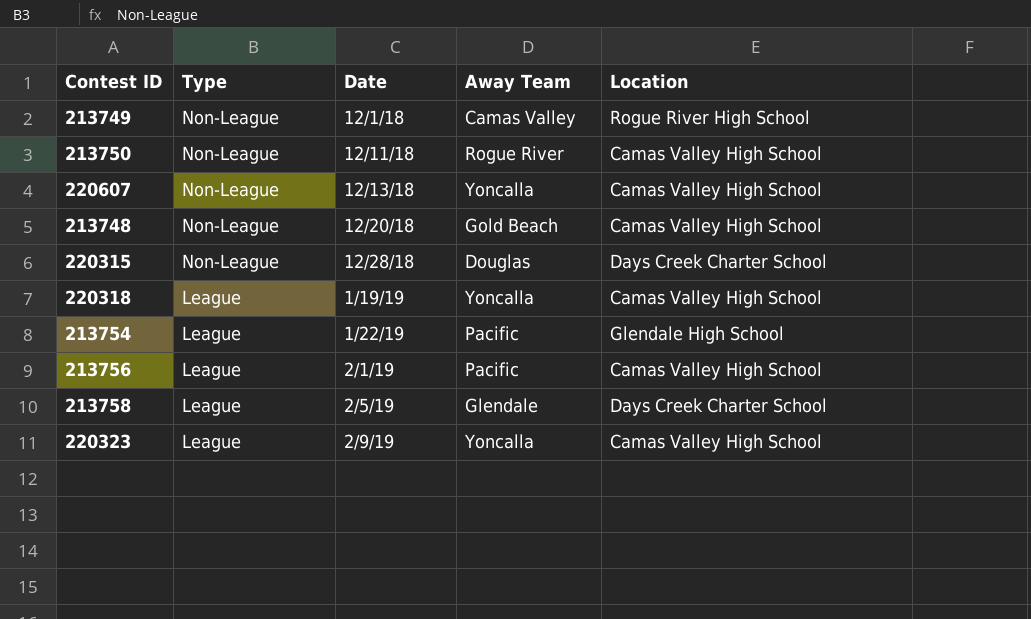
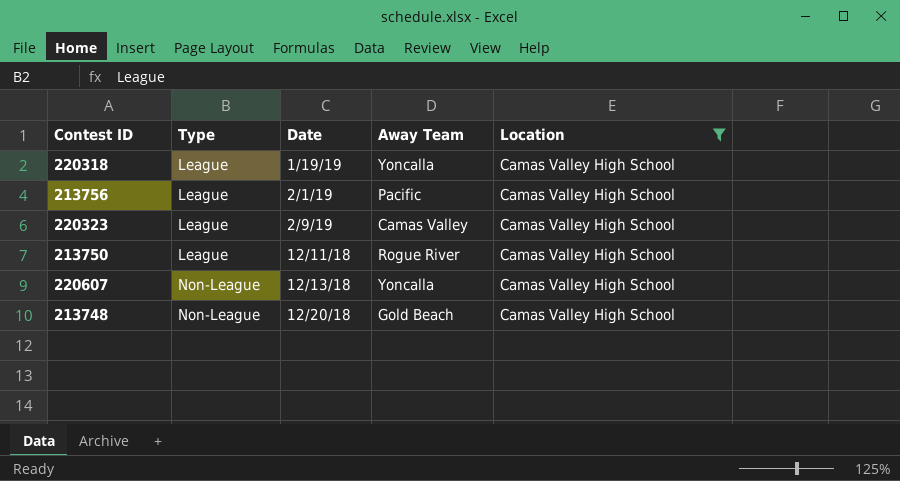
filter: none -> Location = Camas Valley High School
row order: Type descending -> Type ascending
220323 | Away Team: Yoncalla -> Camas Valley
213750 | Type: Non-League -> League

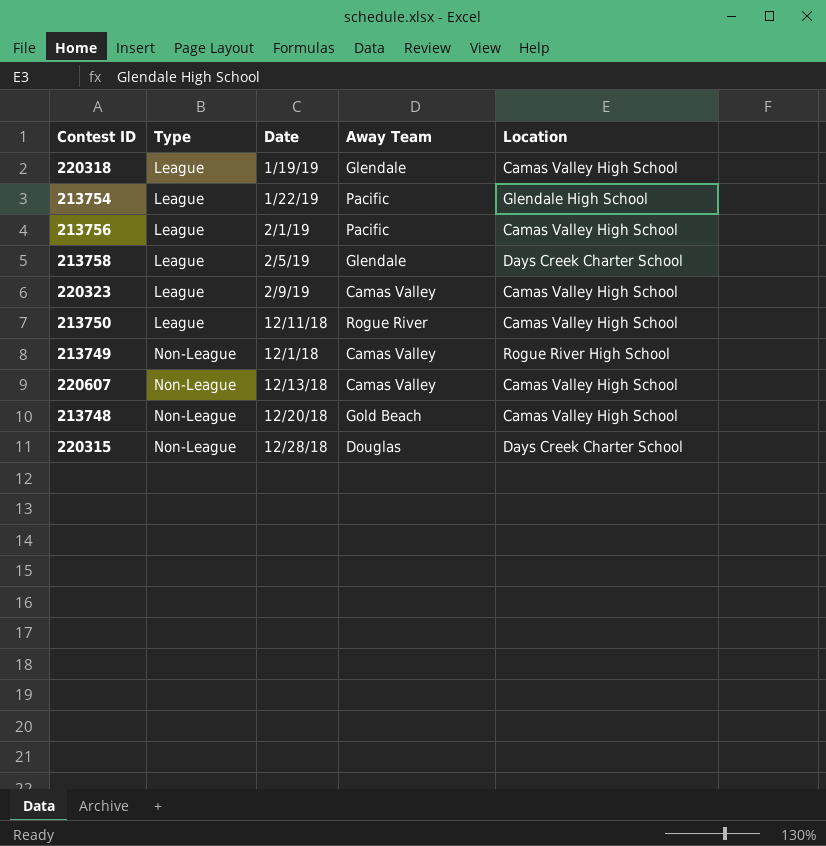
filter: Location = Camas Valley High School -> none
220318 | Away Team: Yoncalla -> Glendale
220607 | Away Team: Yoncalla -> Camas Valley

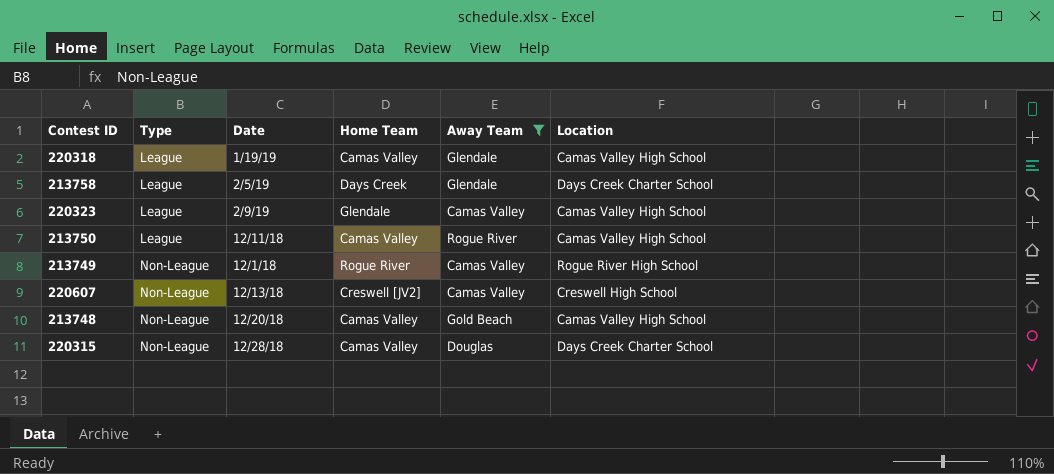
filter: none -> Away Team != Pacific
column Home Team | position: none -> 4
220607 | Location: Camas Valley High School -> Creswell High School

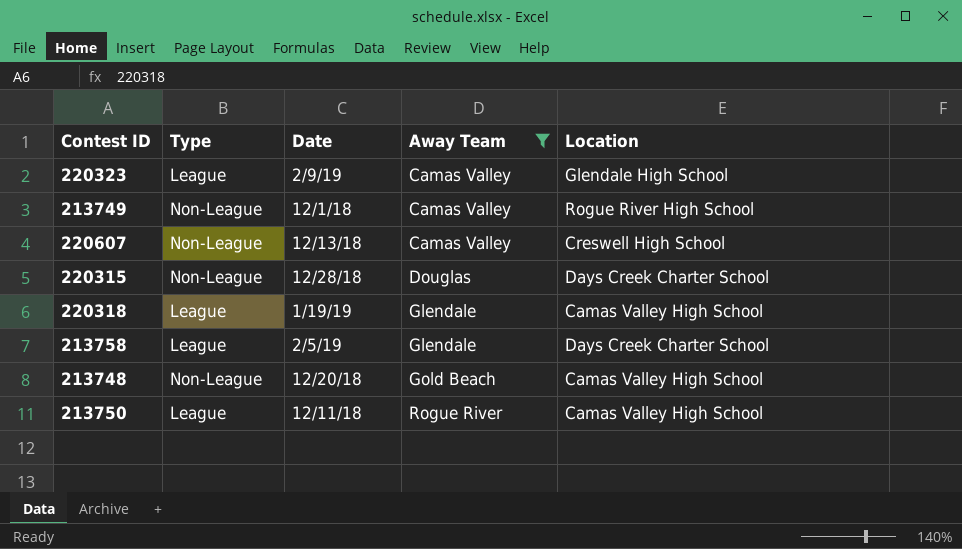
row order: Type ascending -> Away Team ascending
column Home Team | position: 4 -> none
220323 | Location: Camas Valley High School -> Glendale High School

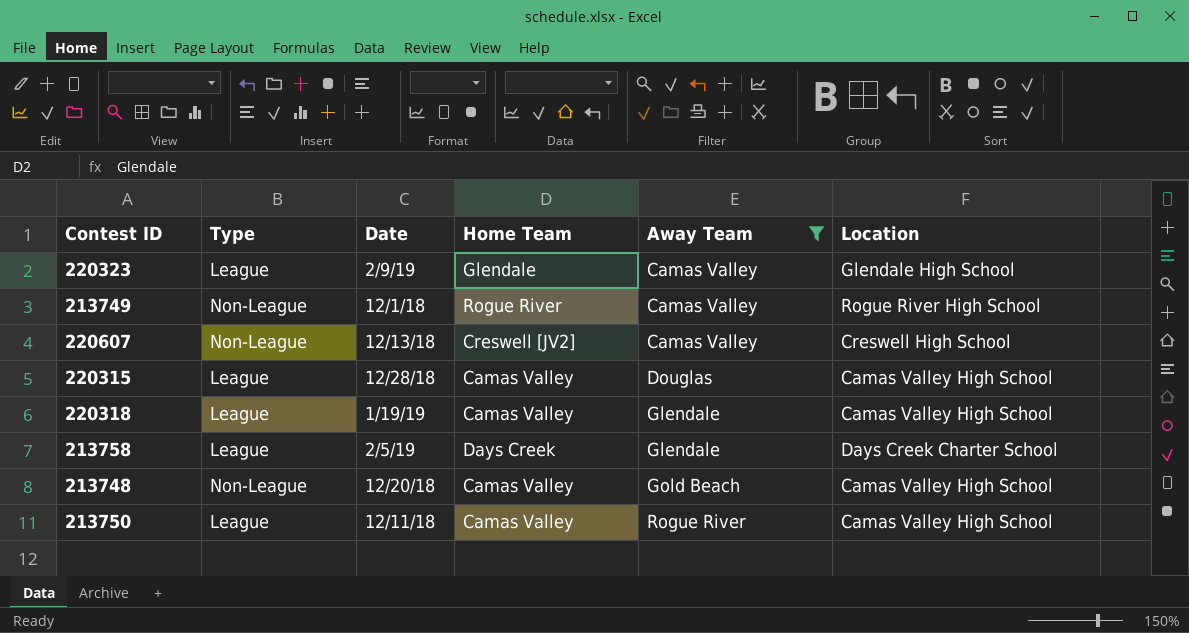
column Home Team | position: none -> 4
220315 | Type: Non-League -> League
220315 | Location: Days Creek Charter School -> Camas Valley High School

